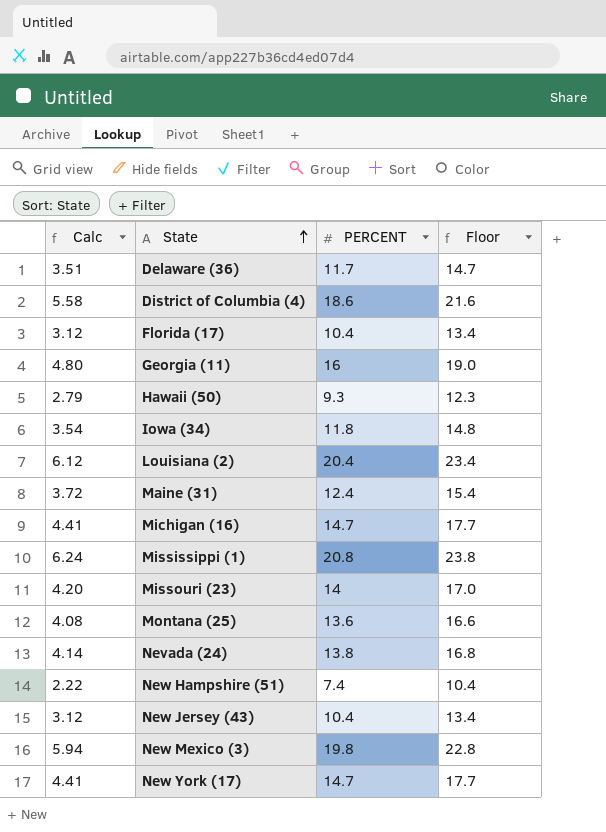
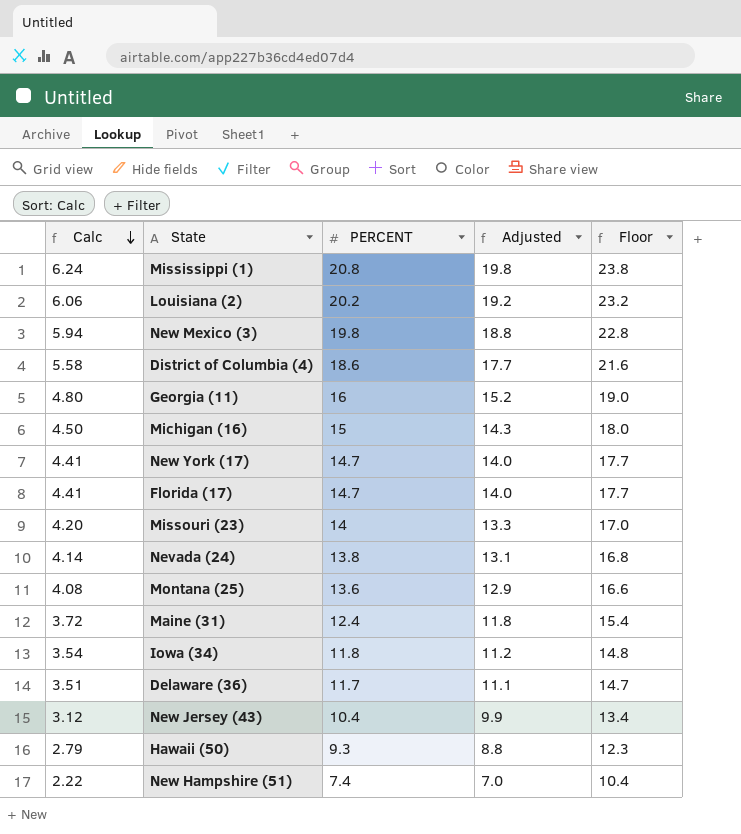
row order: State ascending -> Calc descending
column Adjusted | formula: none -> [PERCENT] * 0.95
Louisiana (2) | Calc: 6.12 -> 6.06
Louisiana (2) | PERCENT: 20.4 -> 20.2
Louisiana (2) | Floor: 23.4 -> 23.2
Michigan (16) | Calc: 4.41 -> 4.50
Michigan (16) | PERCENT: 14.7 -> 15
Michigan (16) | Floor: 17.7 -> 18.0
Florida (17) | Calc: 3.12 -> 4.41
Florida (17) | PERCENT: 10.4 -> 14.7
Florida (17) | Floor: 13.4 -> 17.7

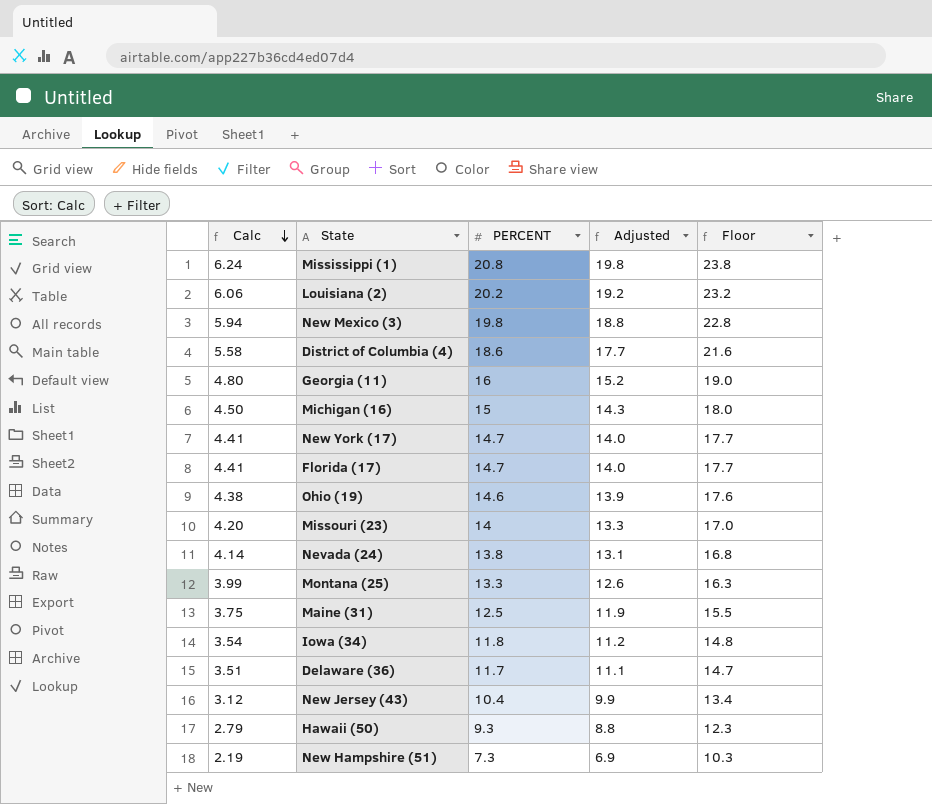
row Ohio (19): none -> 4.38 | 14.6 | 13.9 | 17.6
Montana (25) | Calc: 4.08 -> 3.99
Montana (25) | PERCENT: 13.6 -> 13.3
Montana (25) | Adjusted: 12.9 -> 12.6
Montana (25) | Floor: 16.6 -> 16.3
Maine (31) | Calc: 3.72 -> 3.75
Maine (31) | PERCENT: 12.4 -> 12.5
Maine (31) | Adjusted: 11.8 -> 11.9
Maine (31) | Floor: 15.4 -> 15.5
New Hampshire (51) | Calc: 2.22 -> 2.19
New Hampshire (51) | PERCENT: 7.4 -> 7.3
New Hampshire (51) | Adjusted: 7.0 -> 6.9
New Hampshire (51) | Floor: 10.4 -> 10.3

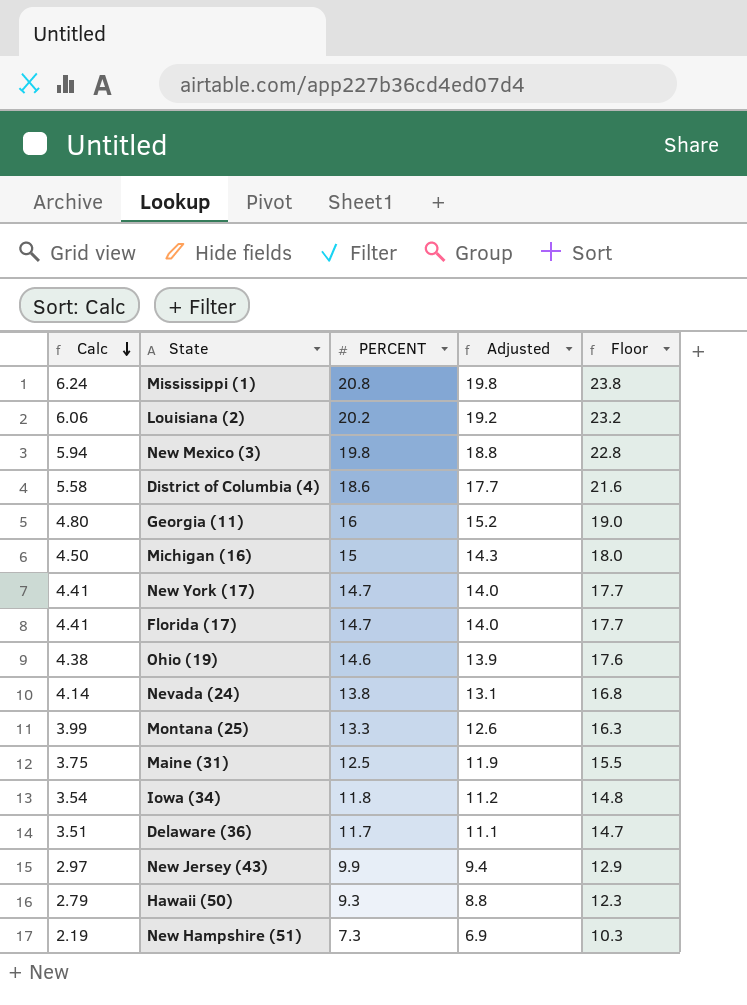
row Missouri (23): 4.20 | 14 | 13.3 | 17.0 -> none
New Jersey (43) | Calc: 3.12 -> 2.97
New Jersey (43) | PERCENT: 10.4 -> 9.9
New Jersey (43) | Adjusted: 9.9 -> 9.4
New Jersey (43) | Floor: 13.4 -> 12.9

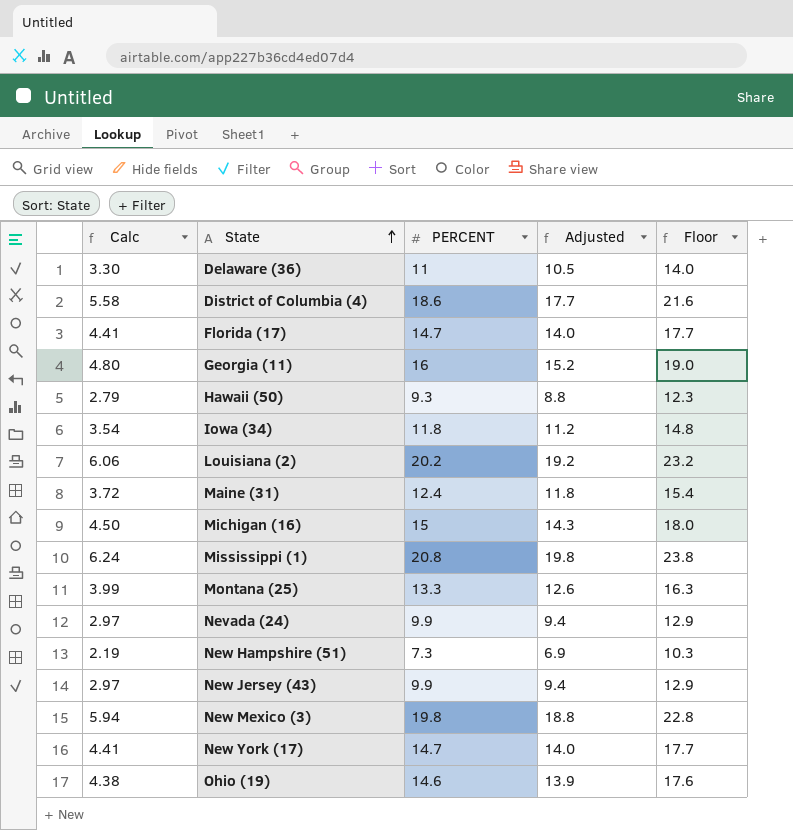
row order: Calc descending -> State ascending
Delaware (36) | Calc: 3.51 -> 3.30
Delaware (36) | PERCENT: 11.7 -> 11
Delaware (36) | Adjusted: 11.1 -> 10.5
Delaware (36) | Floor: 14.7 -> 14.0
Maine (31) | Calc: 3.75 -> 3.72
Maine (31) | PERCENT: 12.5 -> 12.4
Maine (31) | Adjusted: 11.9 -> 11.8
Maine (31) | Floor: 15.5 -> 15.4
Nevada (24) | Calc: 4.14 -> 2.97
Nevada (24) | PERCENT: 13.8 -> 9.9
Nevada (24) | Adjusted: 13.1 -> 9.4
Nevada (24) | Floor: 16.8 -> 12.9

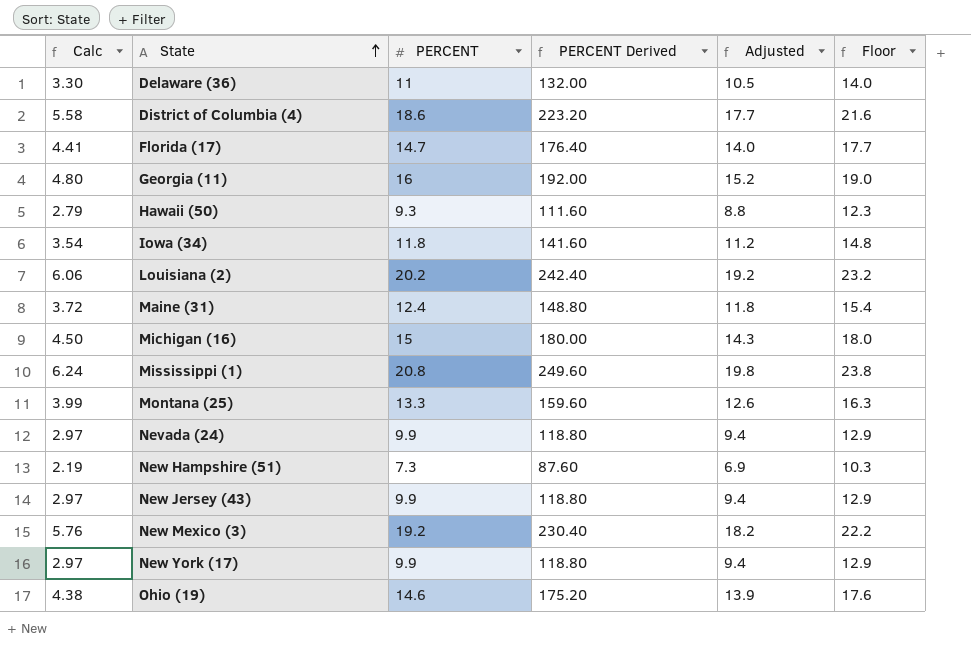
column PERCENT Derived | formula: none -> [PERCENT] * 12
New Mexico (3) | Calc: 5.94 -> 5.76
New Mexico (3) | PERCENT: 19.8 -> 19.2
New Mexico (3) | Adjusted: 18.8 -> 18.2
New Mexico (3) | Floor: 22.8 -> 22.2
New York (17) | Calc: 4.41 -> 2.97
New York (17) | PERCENT: 14.7 -> 9.9
New York (17) | Adjusted: 14.0 -> 9.4
New York (17) | Floor: 17.7 -> 12.9

